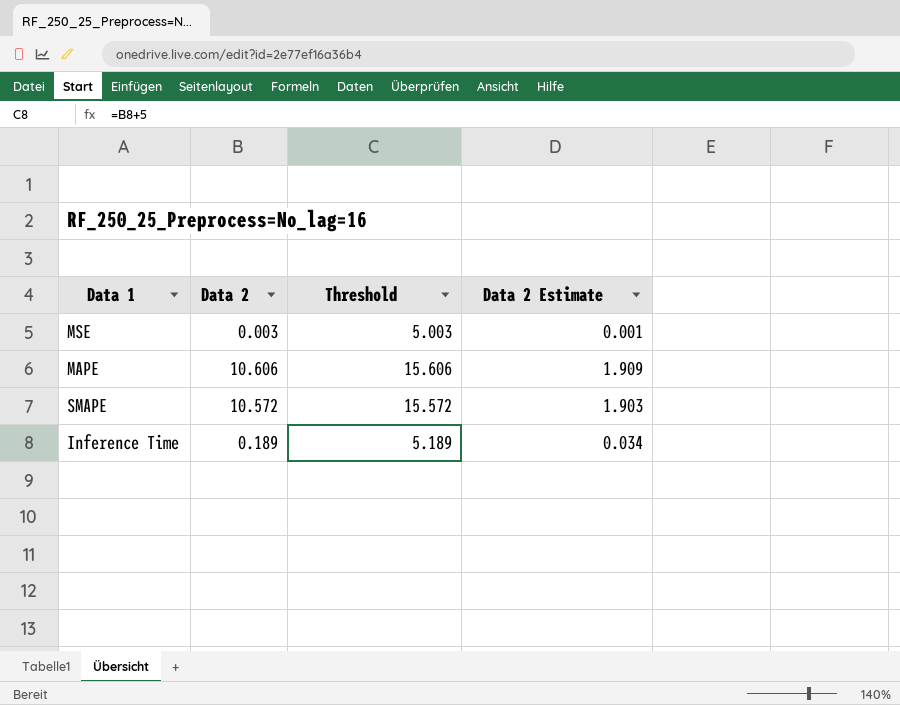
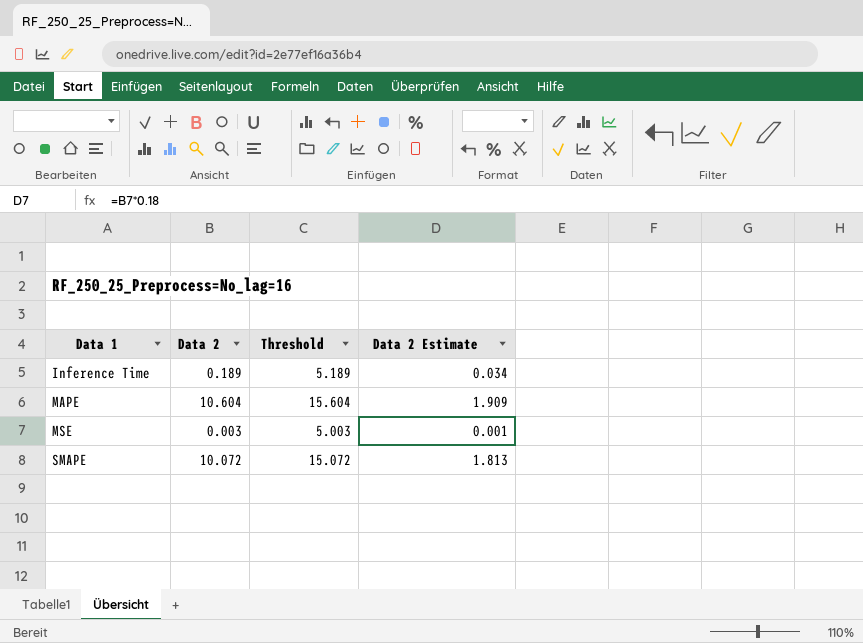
row order: none -> Data 1 ascending
MAPE | Data 2: 10.606 -> 10.604
MAPE | Threshold: 15.606 -> 15.604
SMAPE | Data 2: 10.572 -> 10.072
SMAPE | Threshold: 15.572 -> 15.072
SMAPE | Data 2 Estimate: 1.903 -> 1.813

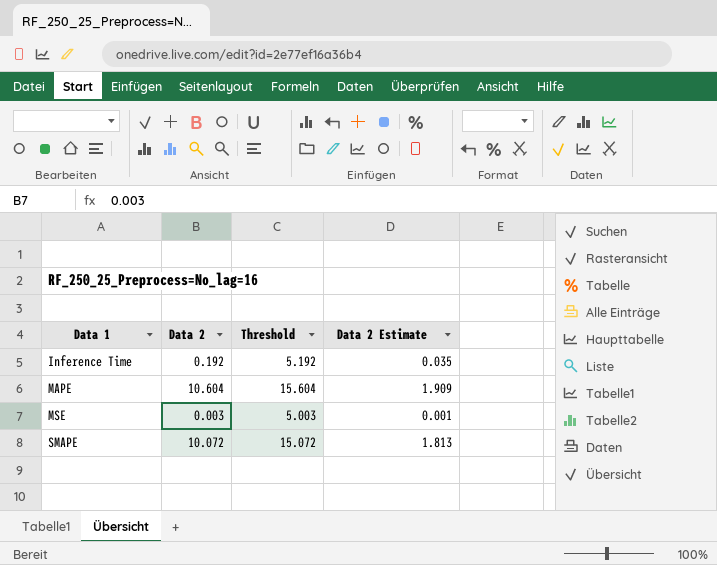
Inference Time | Data 2: 0.189 -> 0.192
Inference Time | Threshold: 5.189 -> 5.192
Inference Time | Data 2 Estimate: 0.034 -> 0.035

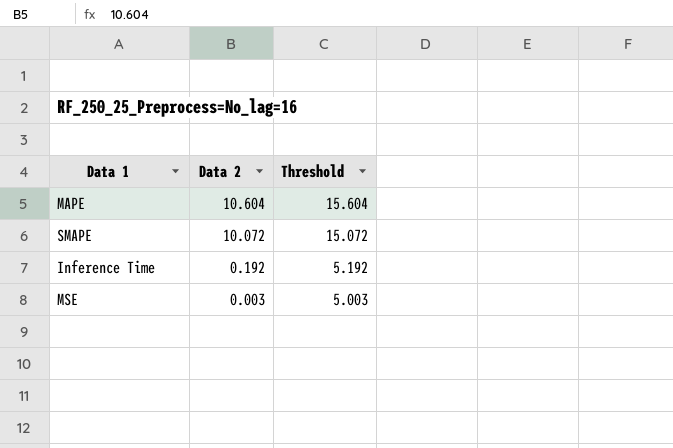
row order: Data 1 ascending -> Data 2 descending
column Data 2 Estimate | formula: [Data 2] * 0.18 -> none

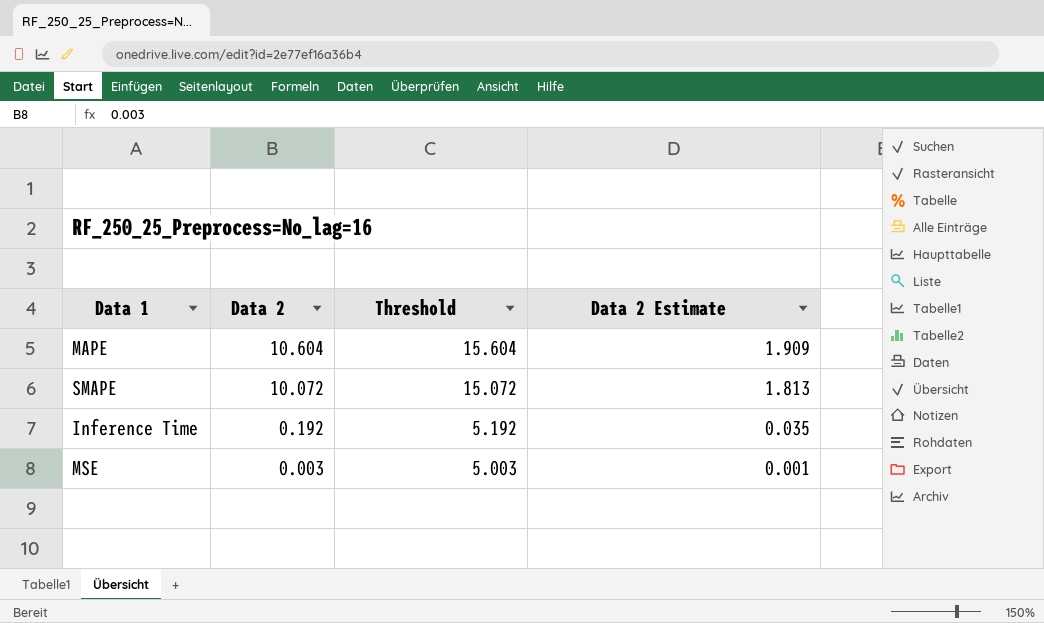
column Data 2 Estimate | formula: none -> [Data 2] * 0.18

